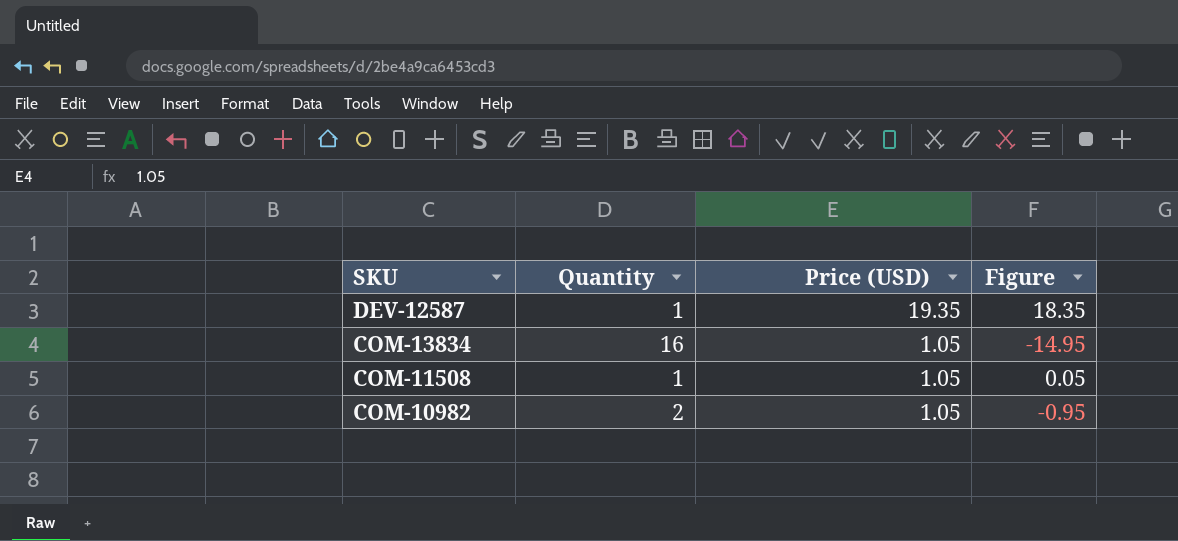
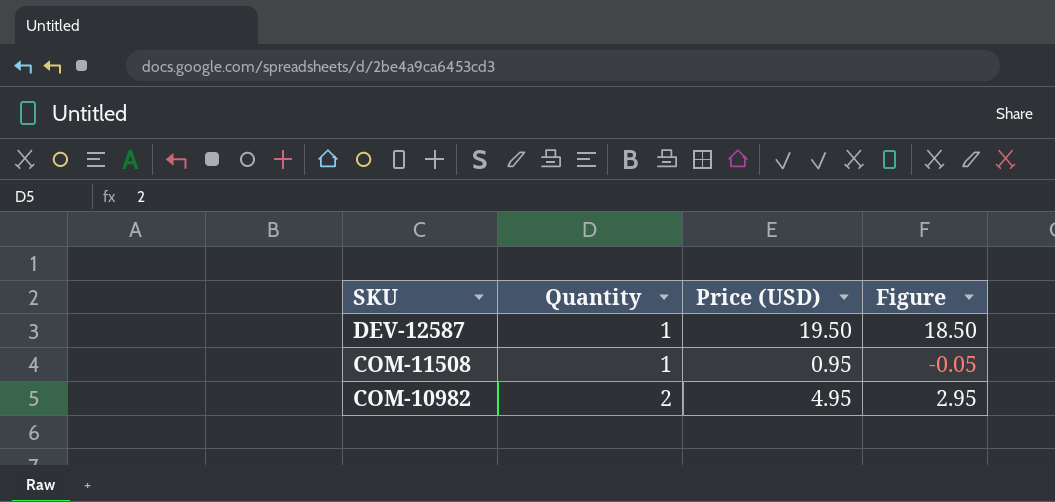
row COM-13834: 16 | 1.05 | -14.95 -> none
DEV-12587 | Price (USD): 19.35 -> 19.50
DEV-12587 | Figure: 18.35 -> 18.50
COM-11508 | Price (USD): 1.05 -> 0.95
COM-11508 | Figure: 0.05 -> -0.05
COM-10982 | Price (USD): 1.05 -> 4.95
COM-10982 | Figure: -0.95 -> 2.95

